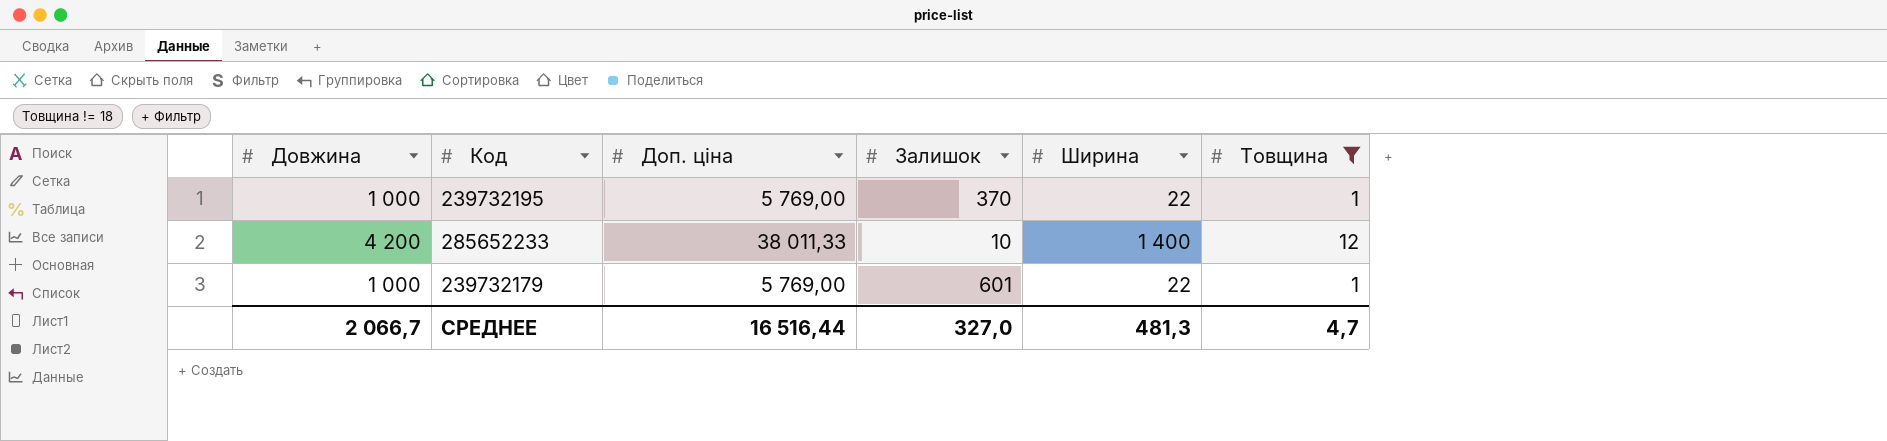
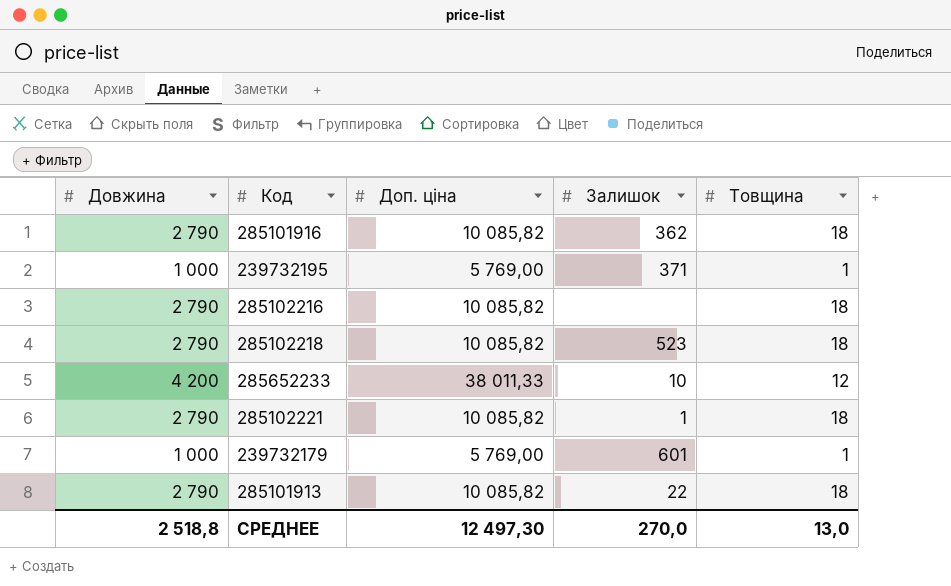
filter: Товщина != 18 -> none
column Ширина | position: 5 -> none
239732195 | Залишок: 370 -> 371
СРЕДНЕЕ | Довжина: 2 066,7 -> 2 518,8
СРЕДНЕЕ | Доп. ціна: 16 516,44 -> 12 497,30
СРЕДНЕЕ | Залишок: 327,0 -> 270,0
СРЕДНЕЕ | Товщина: 4,7 -> 13,0

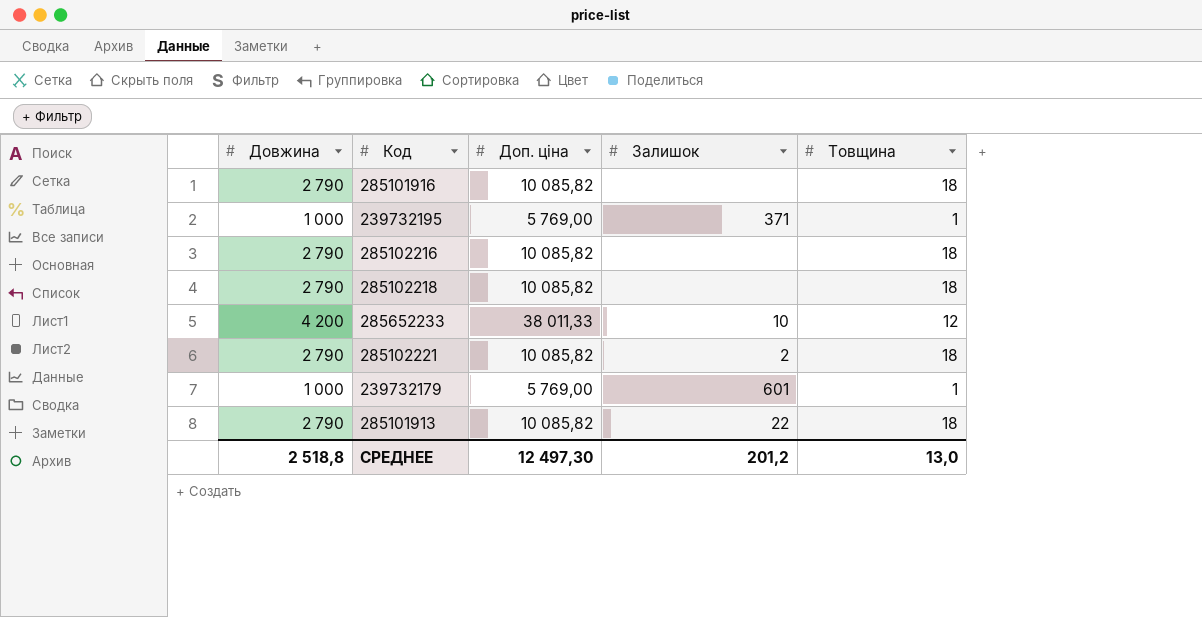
285101916 | Залишок: 362 -> none
285102218 | Залишок: 523 -> none
285102221 | Залишок: 1 -> 2
СРЕДНЕЕ | Залишок: 270,0 -> 201,2

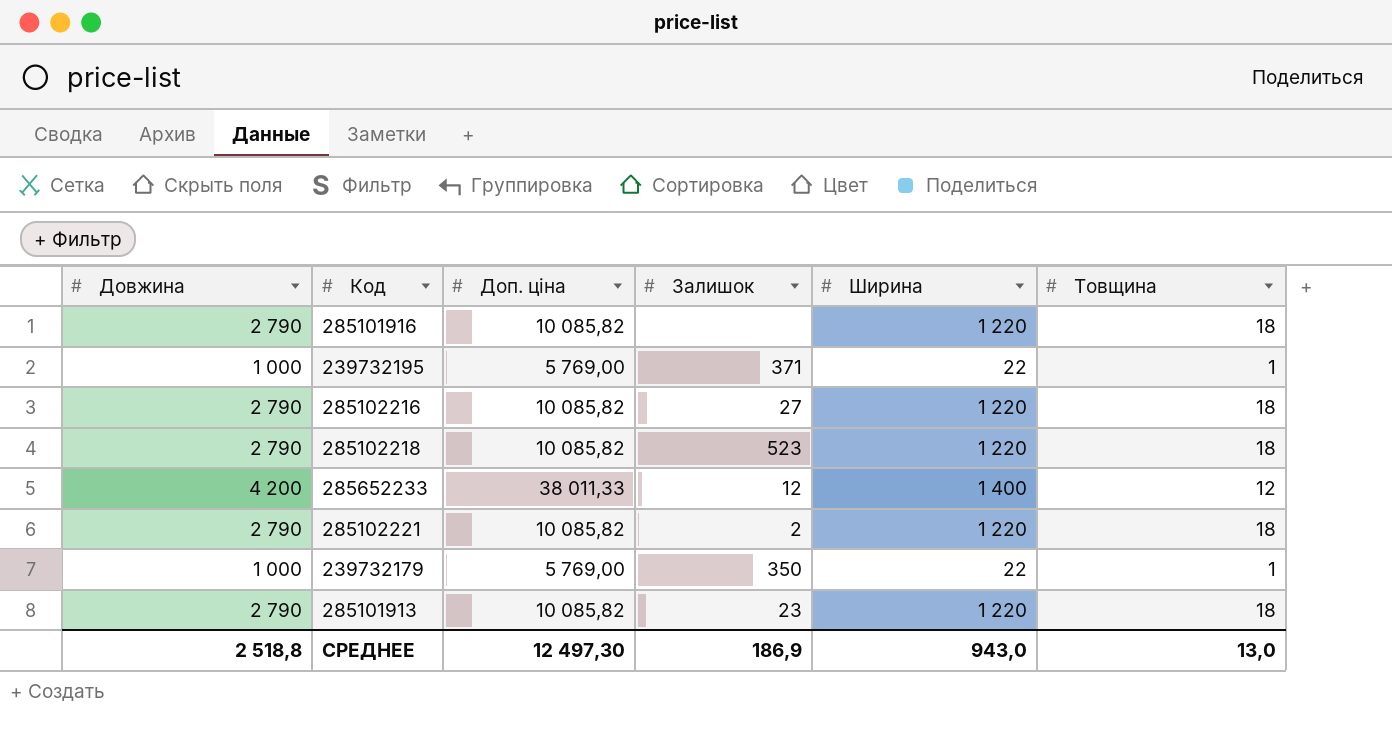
column Ширина | position: none -> 5
285102216 | Залишок: none -> 27
285102218 | Залишок: none -> 523
285652233 | Залишок: 10 -> 12
239732179 | Залишок: 601 -> 350
285101913 | Залишок: 22 -> 23
СРЕДНЕЕ | Залишок: 201,2 -> 186,9

